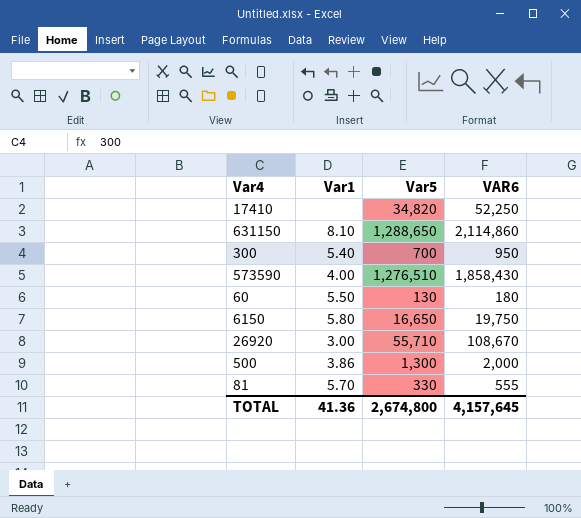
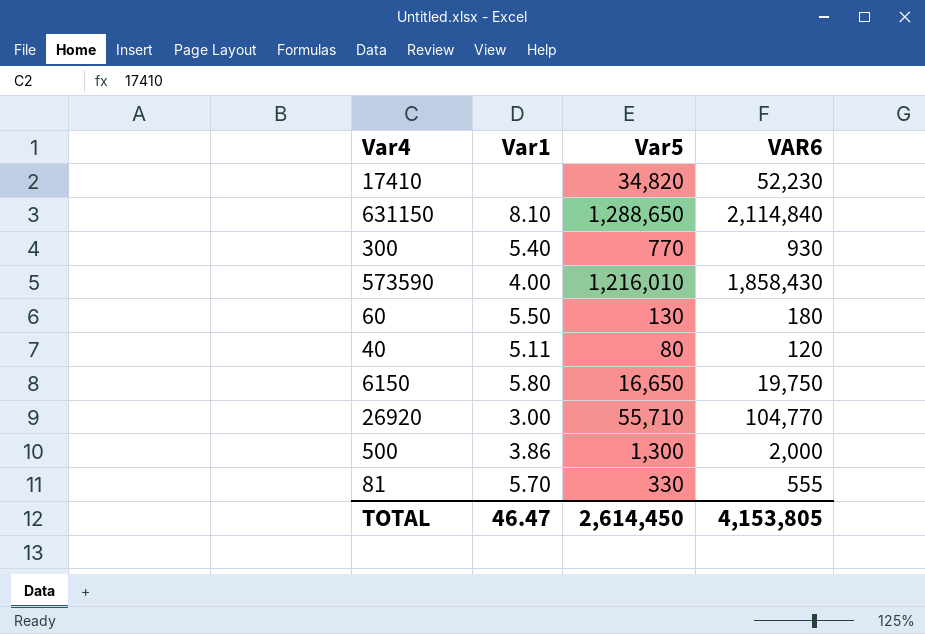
17410 | VAR6: 52,250 -> 52,230
631150 | VAR6: 2,114,860 -> 2,114,840
300 | Var5: 700 -> 770
300 | VAR6: 950 -> 930
573590 | Var5: 1,276,510 -> 1,216,010
row 40: none -> 5.11 | 80 | 120
26920 | VAR6: 108,670 -> 104,770
TOTAL | Var1: 41.36 -> 46.47
TOTAL | Var5: 2,674,800 -> 2,614,450
TOTAL | VAR6: 4,157,645 -> 4,153,805

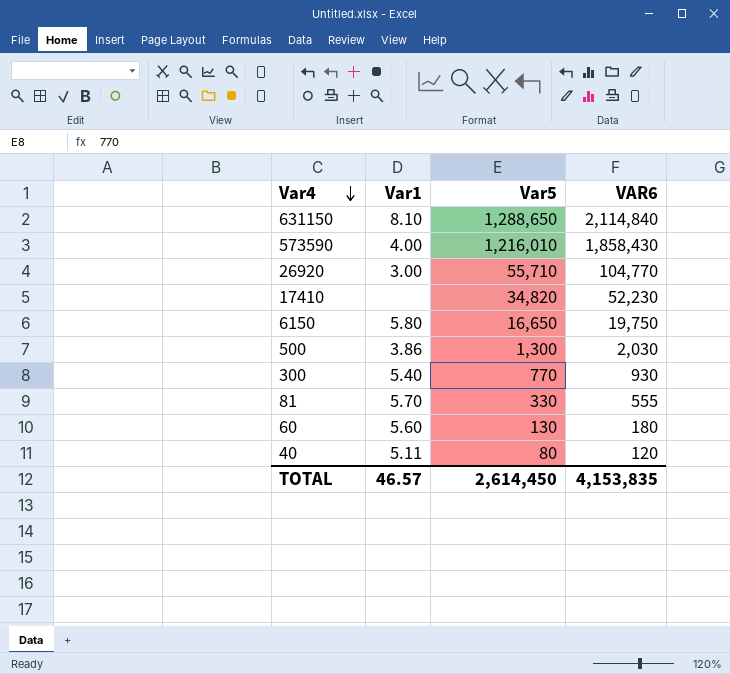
row order: none -> Var4 descending
500 | VAR6: 2,000 -> 2,030
60 | Var1: 5.50 -> 5.60
TOTAL | Var1: 46.47 -> 46.57
TOTAL | VAR6: 4,153,805 -> 4,153,835

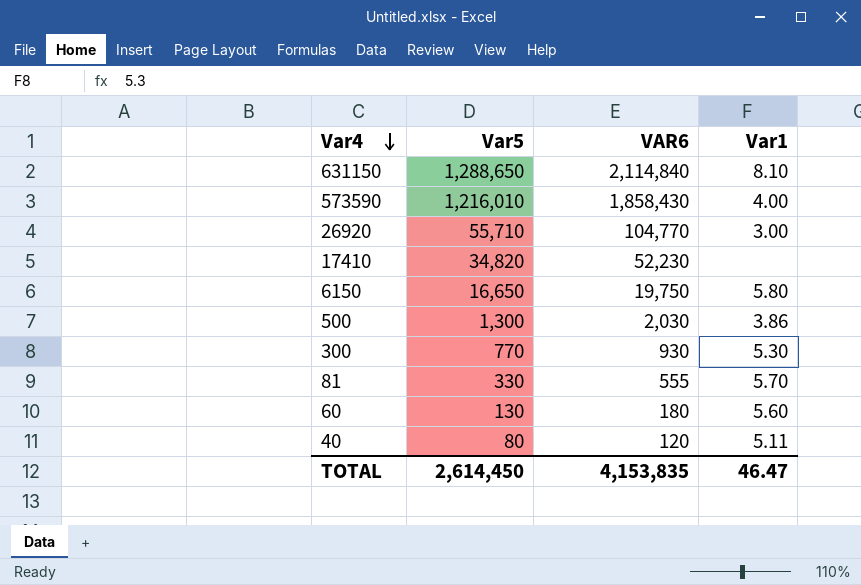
column Var1 | position: 2 -> 4
300 | Var1: 5.40 -> 5.30
TOTAL | Var1: 46.57 -> 46.47

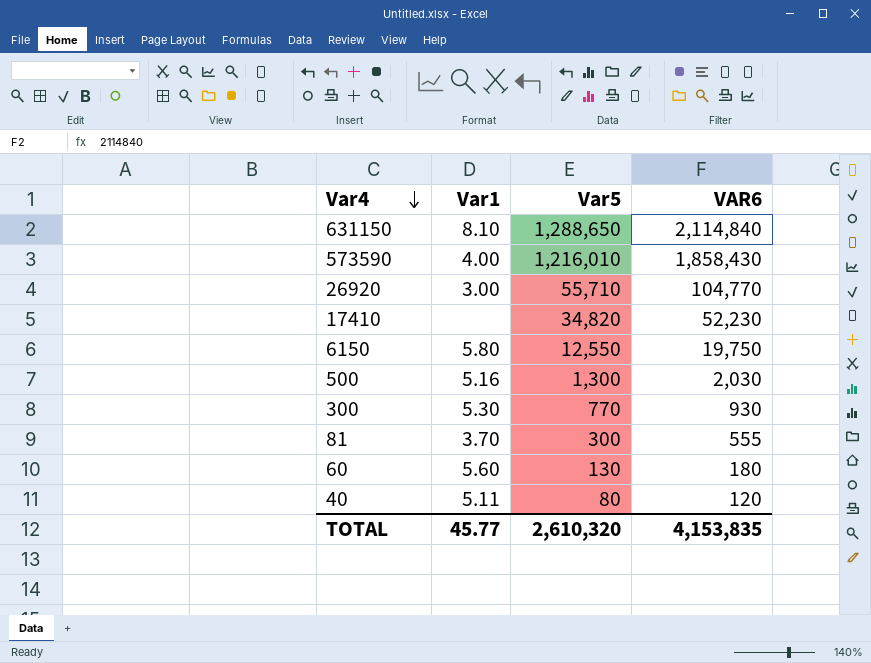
column Var1 | position: 4 -> 2
6150 | Var5: 16,650 -> 12,550
500 | Var1: 3.86 -> 5.16
81 | Var1: 5.70 -> 3.70
81 | Var5: 330 -> 300
TOTAL | Var1: 46.47 -> 45.77
TOTAL | Var5: 2,614,450 -> 2,610,320

